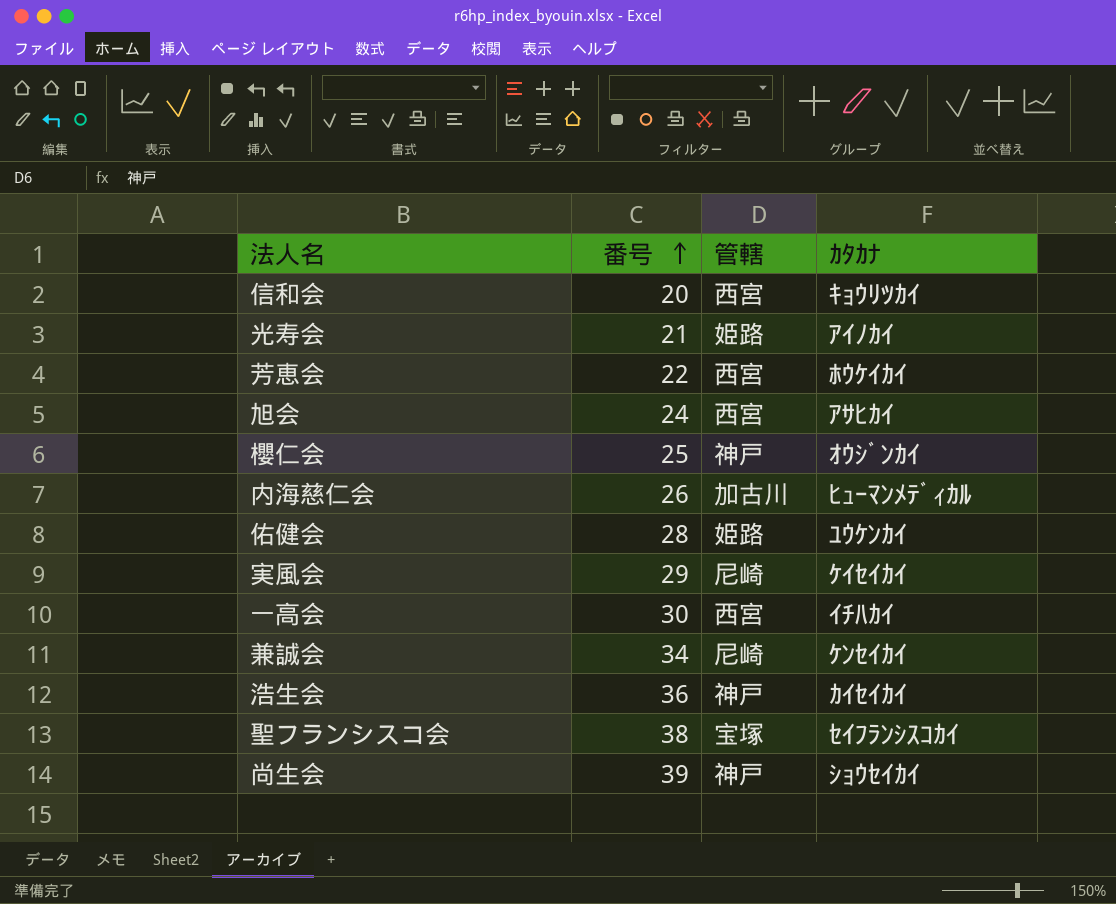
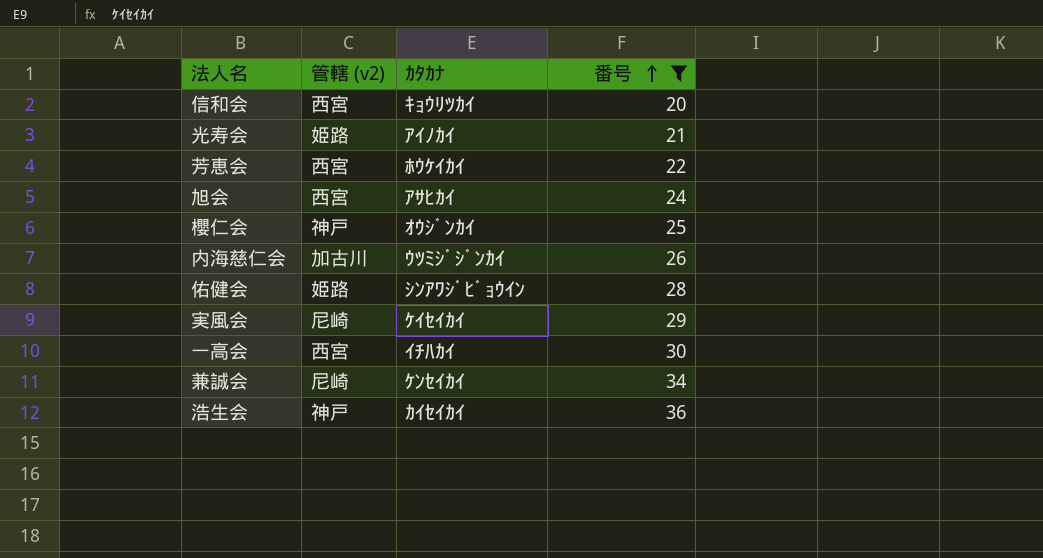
filter: none -> 番号 <= 36
column name: 管轄 -> 管轄 (v2)
column 番号 | position: 2 -> 4
内海慈仁会 | ｶﾀｶﾅ: ﾋｭｰﾏﾝﾒﾃﾞｨｶﾙ -> ｳﾂﾐｼﾞｼﾞﾝｶｲ
佑健会 | ｶﾀｶﾅ: ﾕｳｹﾝｶｲ -> ｼﾝｱﾜｼﾞﾋﾞｮｳｲﾝ

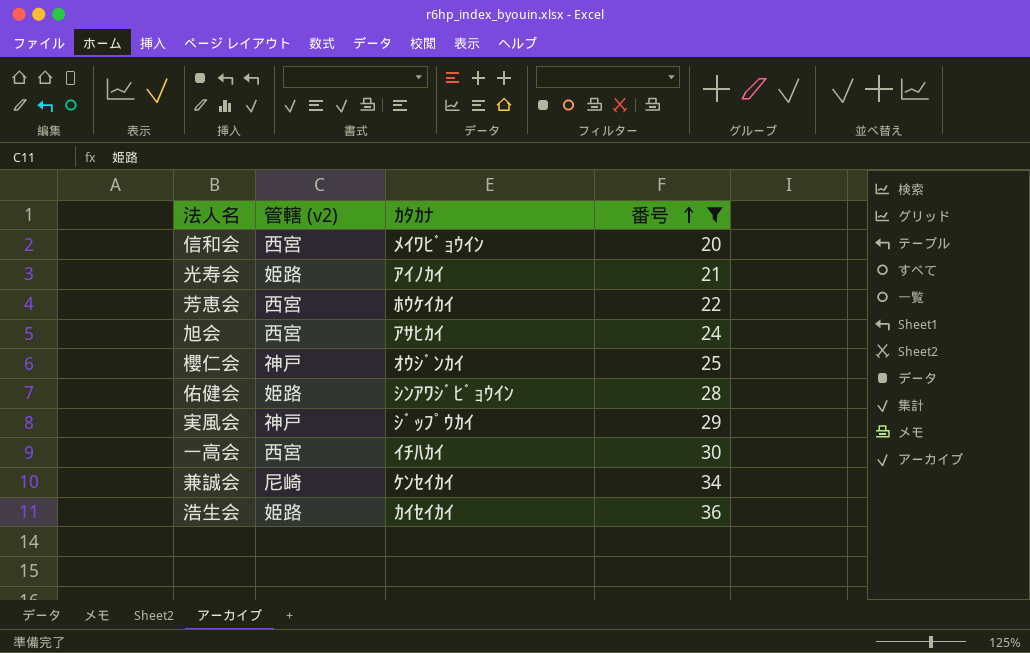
row 内海慈仁会: 加古川 | ｳﾂﾐｼﾞｼﾞﾝｶｲ | 26 -> none
信和会 | ｶﾀｶﾅ: ｷｮｳﾘﾂｶｲ -> ﾒｲﾜﾋﾞｮｳｲﾝ
実風会 | 管轄 (v2): 尼崎 -> 神戸
実風会 | ｶﾀｶﾅ: ｹｲｾｲｶｲ -> ｼﾞｯﾌﾟｳｶｲ
浩生会 | 管轄 (v2): 神戸 -> 姫路

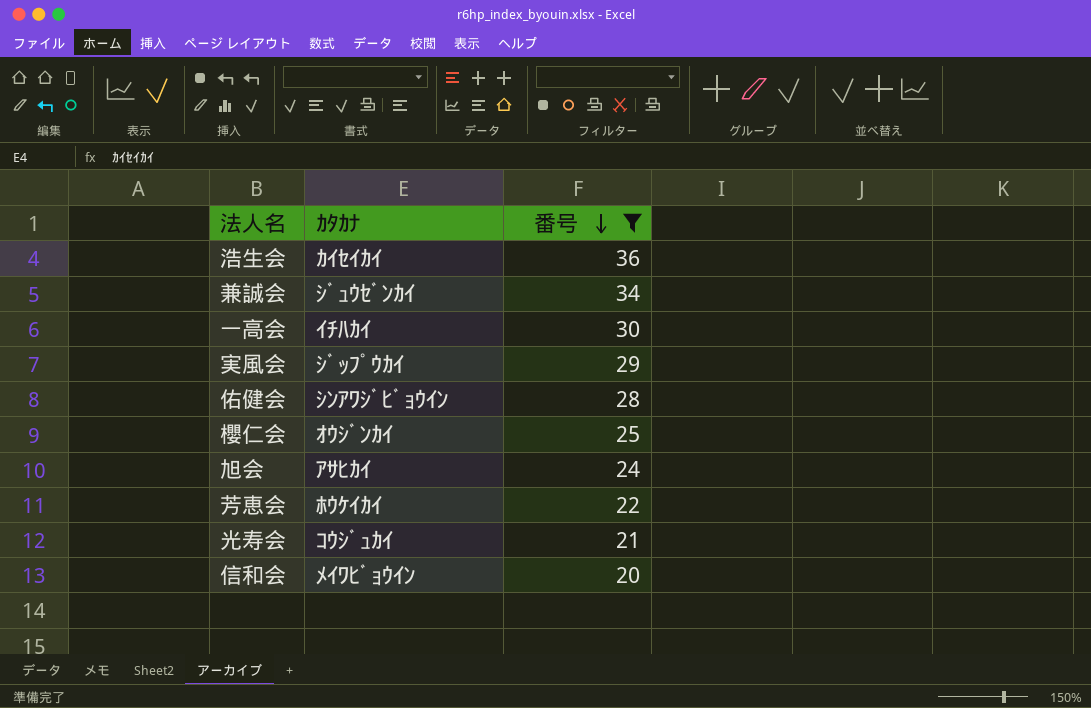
row order: 番号 ascending -> 番号 descending
column 管轄 (v2) | position: 2 -> none
兼誠会 | ｶﾀｶﾅ: ｹﾝｾｲｶｲ -> ｼﾞｭｳｾﾞﾝｶｲ
光寿会 | ｶﾀｶﾅ: ｱｲﾉｶｲ -> ｺｳｼﾞｭｶｲ

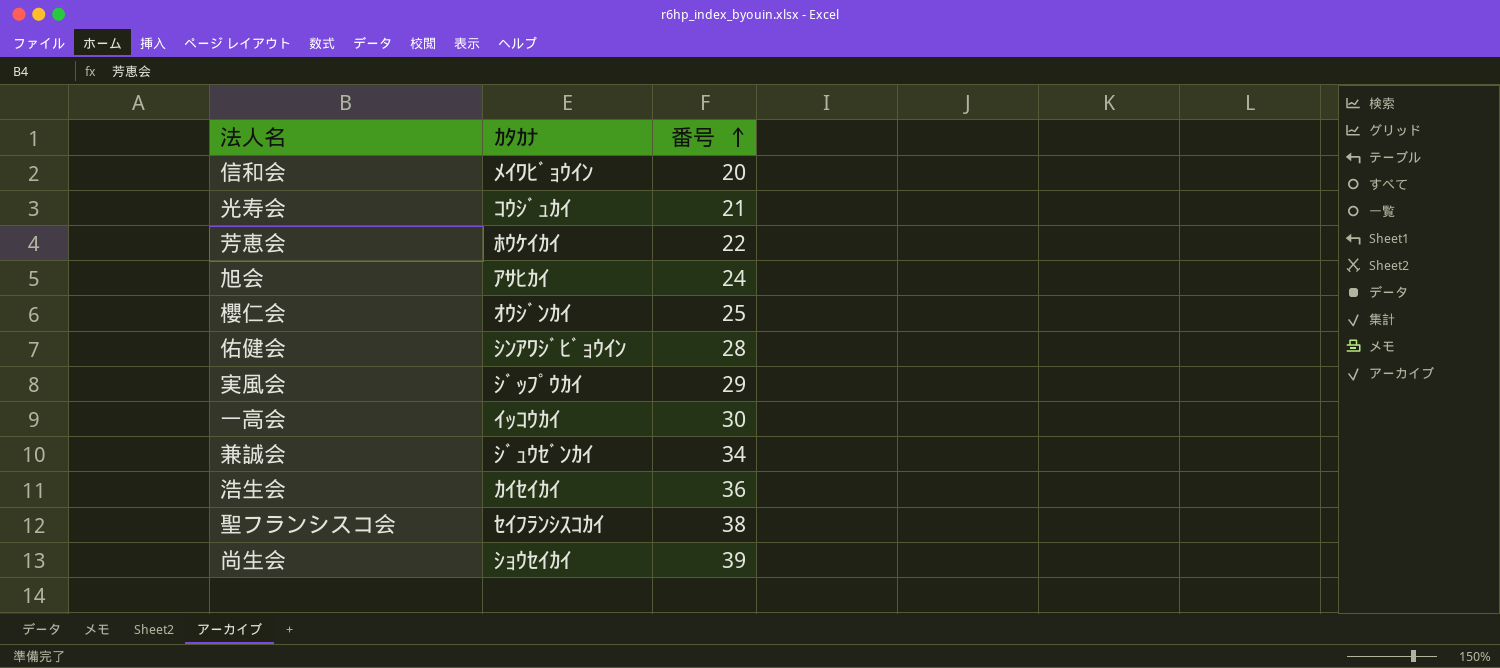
filter: 番号 <= 36 -> none
row order: 番号 descending -> 番号 ascending
一高会 | ｶﾀｶﾅ: ｲﾁﾊｶｲ -> ｲｯｺｳｶｲ

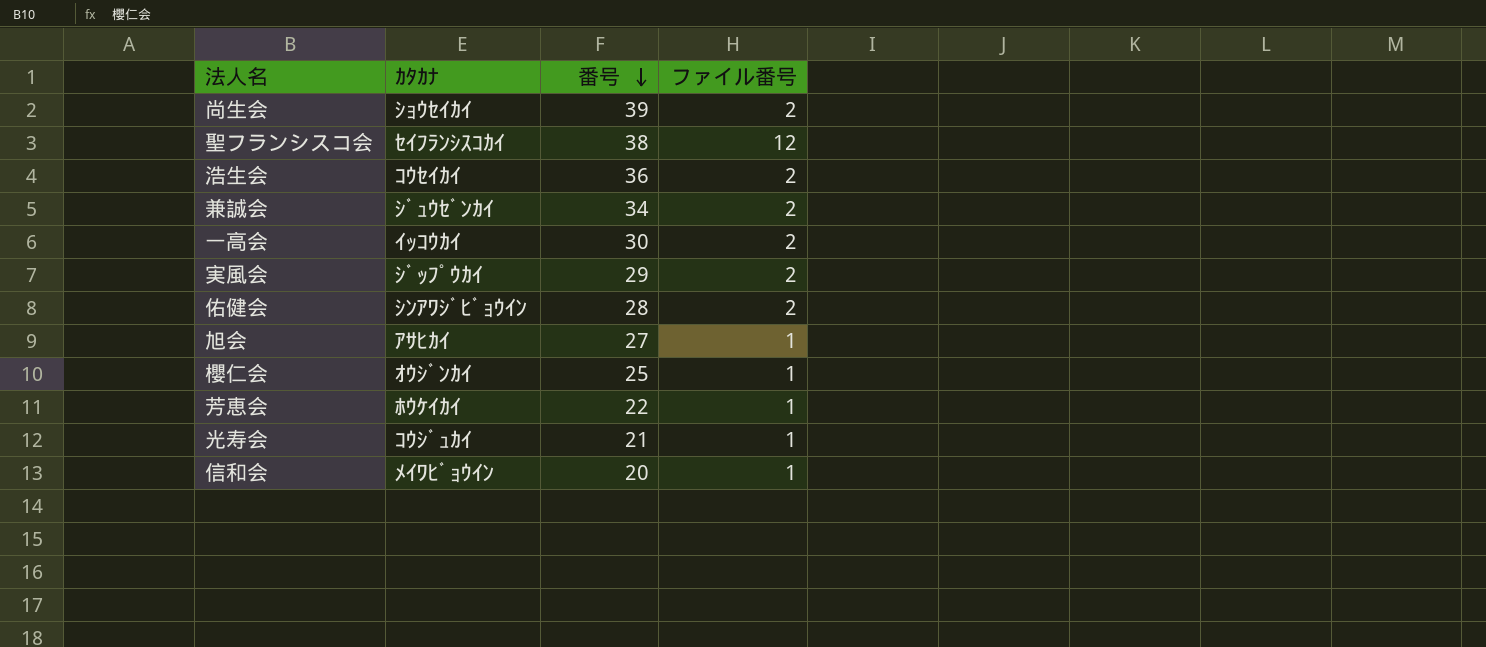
row order: 番号 ascending -> 番号 descending
column ファイル番号 | position: none -> 4
浩生会 | ｶﾀｶﾅ: ｶｲｾｲｶｲ -> ｺｳｾｲｶｲ
旭会 | 番号: 24 -> 27

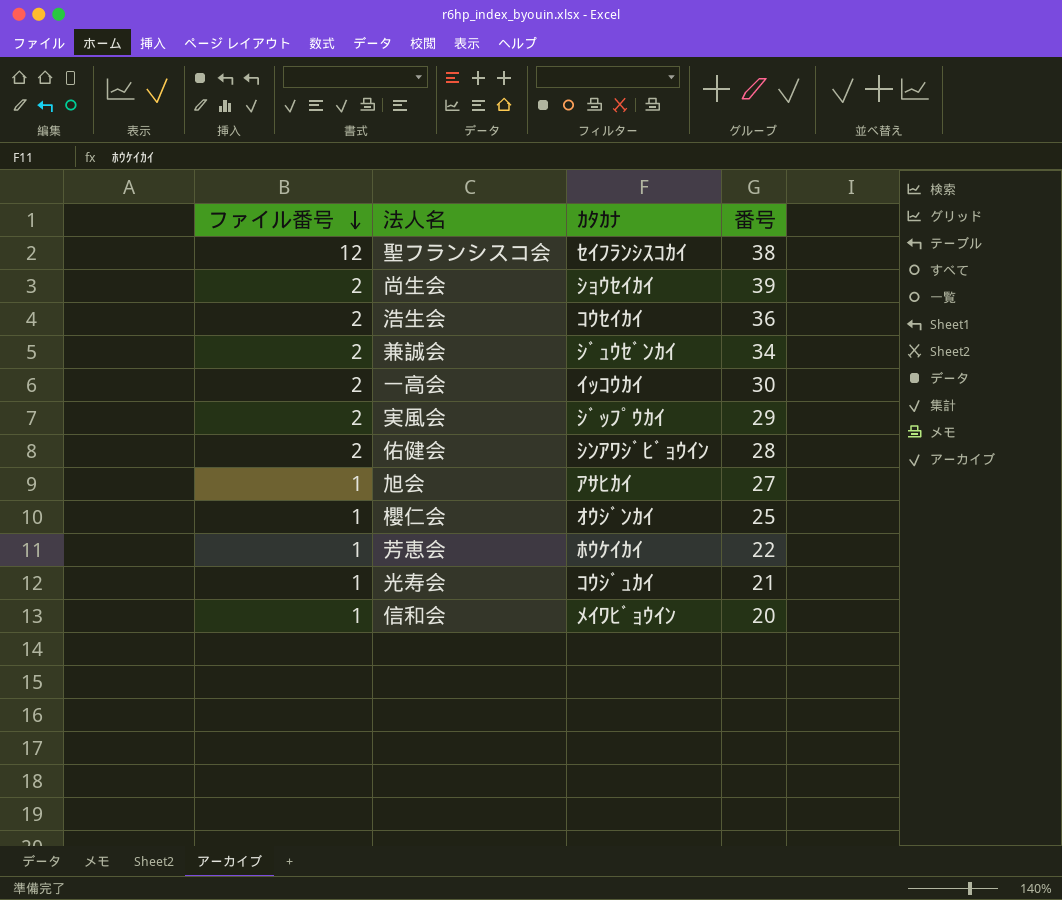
row order: 番号 descending -> ファイル番号 descending
column ファイル番号 | position: 4 -> 1

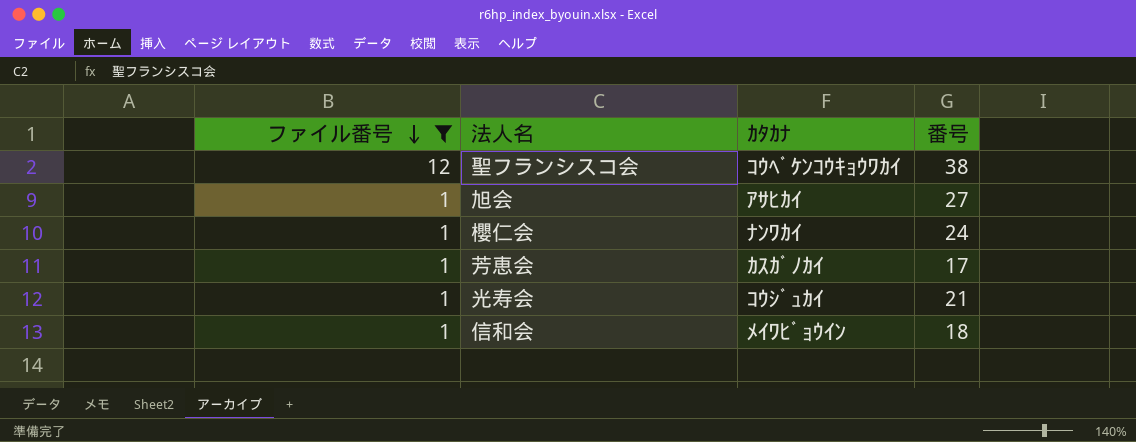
filter: none -> ファイル番号 != 2
聖フランシスコ会 | ｶﾀｶﾅ: ｾｲﾌﾗﾝｼｽｺｶｲ -> ｺｳﾍﾞｹﾝｺｳｷｮｳﾜｶｲ
櫻仁会 | ｶﾀｶﾅ: ｵｳｼﾞﾝｶｲ -> ﾅﾝﾜｶｲ
櫻仁会 | 番号: 25 -> 24
芳恵会 | ｶﾀｶﾅ: ﾎｳｹｲｶｲ -> ｶｽｶﾞﾉｶｲ
芳恵会 | 番号: 22 -> 17
信和会 | 番号: 20 -> 18

